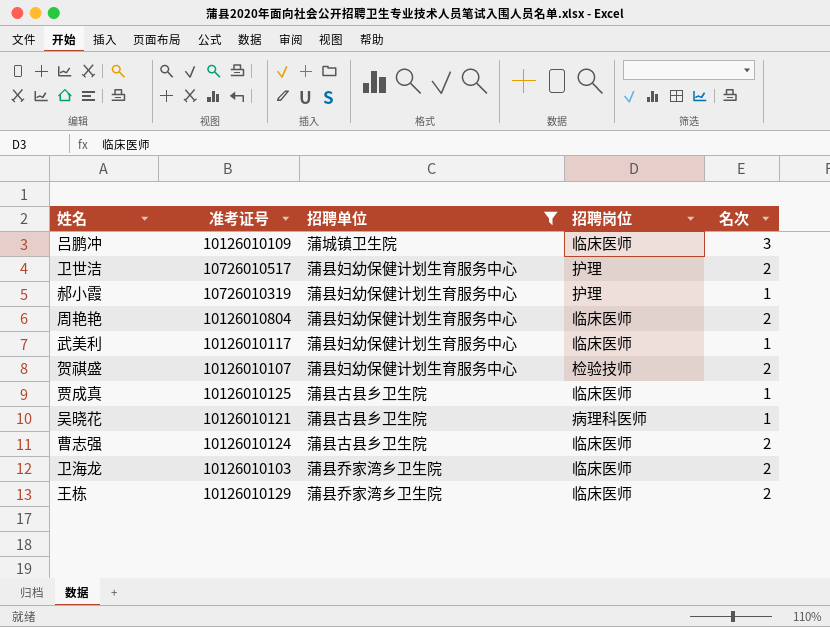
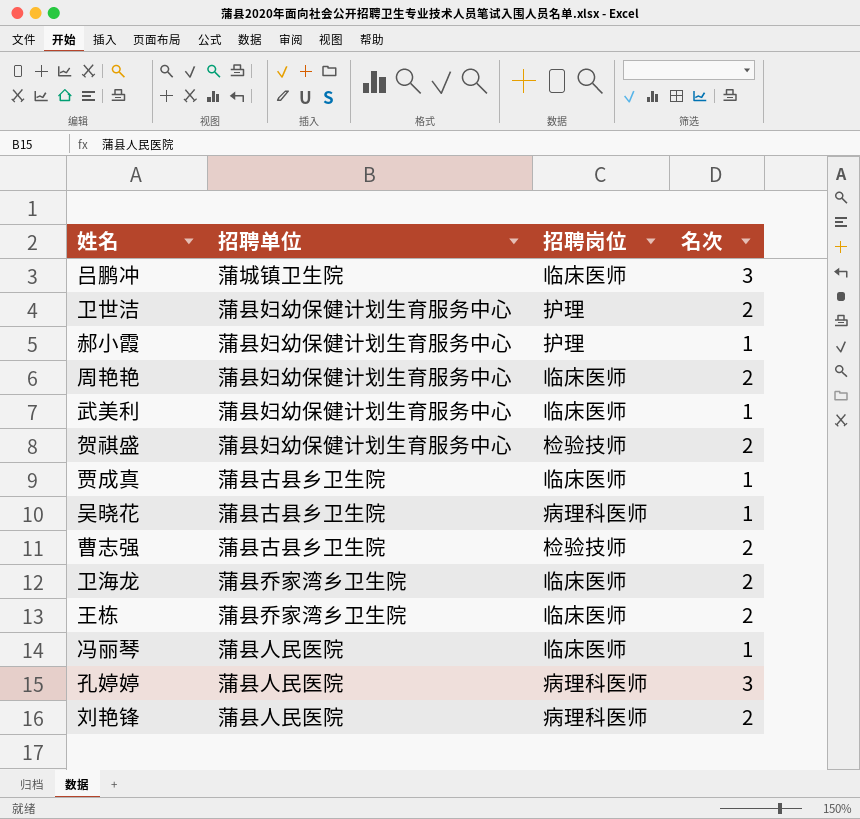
filter: 招聘单位 != 蒲县人民医院 -> none
column 准考证号 | position: 2 -> none
曹志强 | 招聘岗位: 临床医师 -> 检验技师

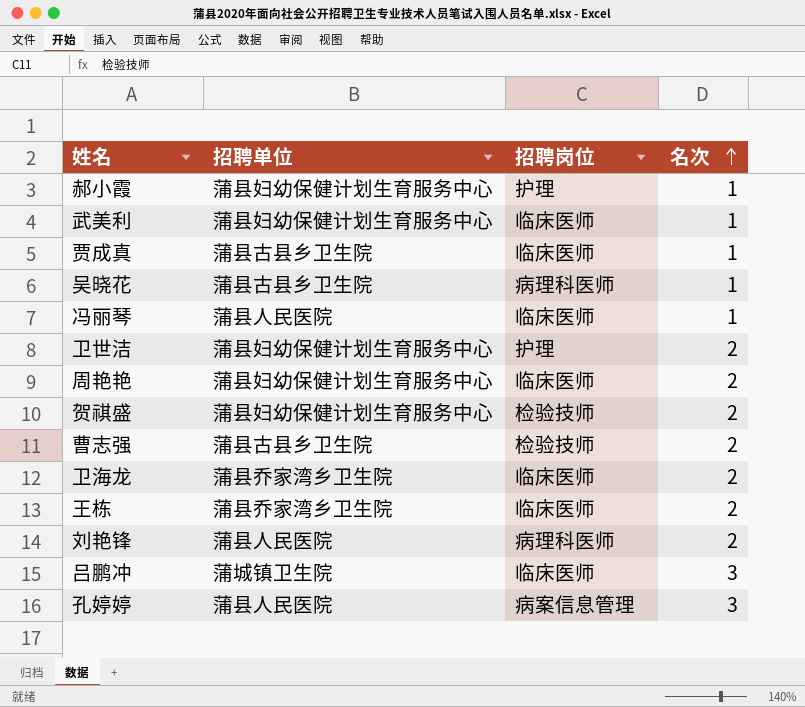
row order: none -> 名次 ascending
孔婷婷 | 招聘岗位: 病理科医师 -> 病案信息管理

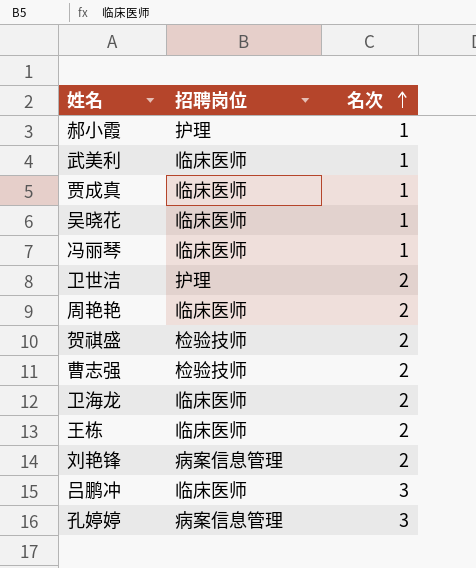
column 招聘单位 | position: 2 -> none
吴晓花 | 招聘岗位: 病理科医师 -> 临床医师
刘艳锋 | 招聘岗位: 病理科医师 -> 病案信息管理

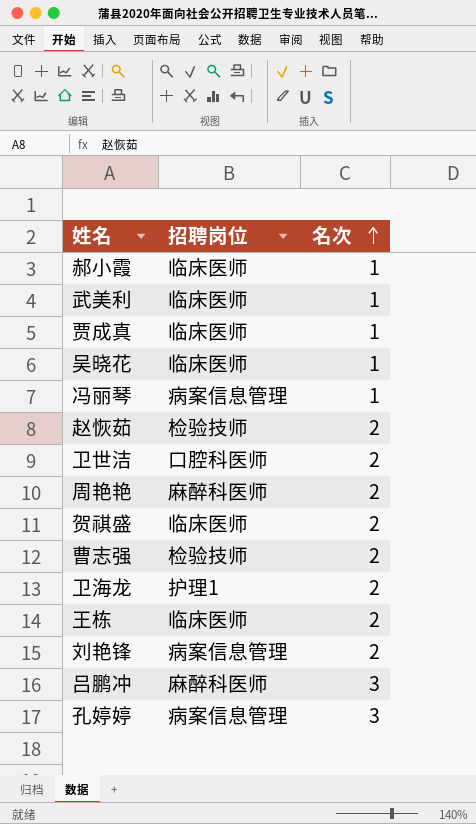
郝小霞 | 招聘岗位: 护理 -> 临床医师
冯丽琴 | 招聘岗位: 临床医师 -> 病案信息管理
row 赵恢茹: none -> 检验技师 | 2
卫世洁 | 招聘岗位: 护理 -> 口腔科医师
周艳艳 | 招聘岗位: 临床医师 -> 麻醉科医师
贺祺盛 | 招聘岗位: 检验技师 -> 临床医师
卫海龙 | 招聘岗位: 临床医师 -> 护理1
吕鹏冲 | 招聘岗位: 临床医师 -> 麻醉科医师

